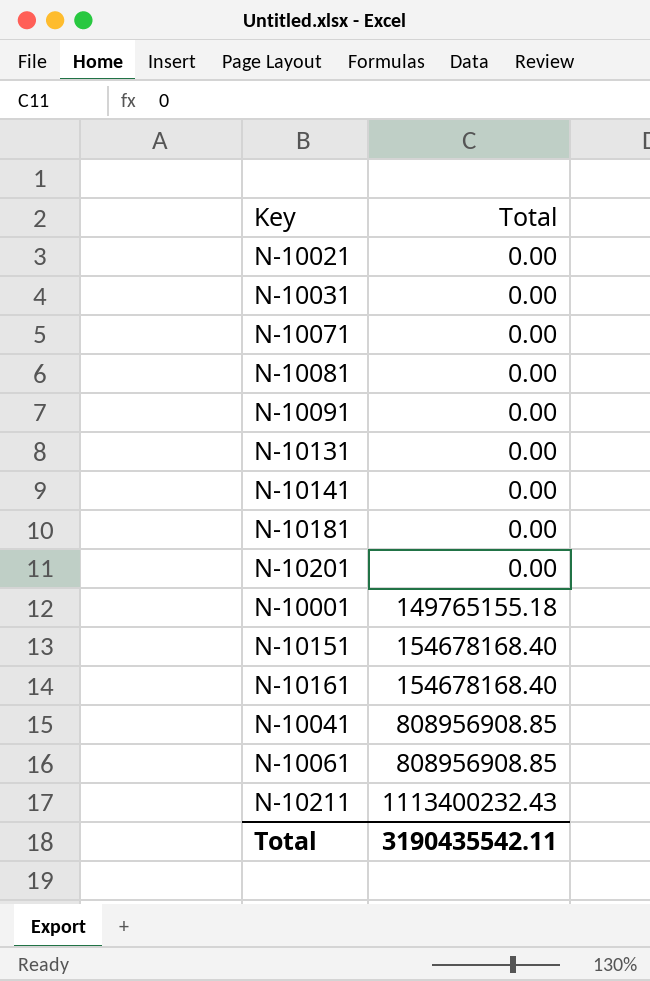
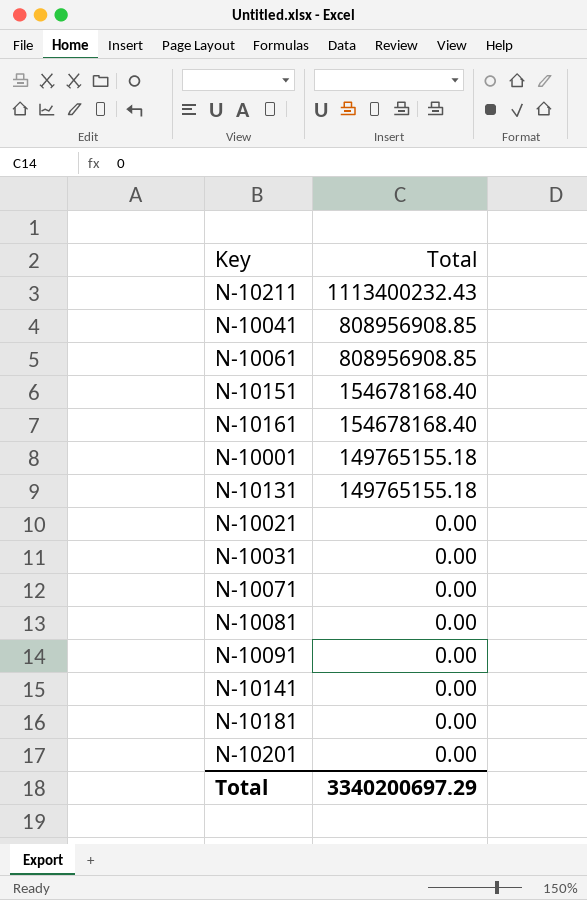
row order: Total ascending -> Total descending
N-10131 | Total: 0.00 -> 149765155.18
Total | Total: 3190435542.11 -> 3340200697.29

